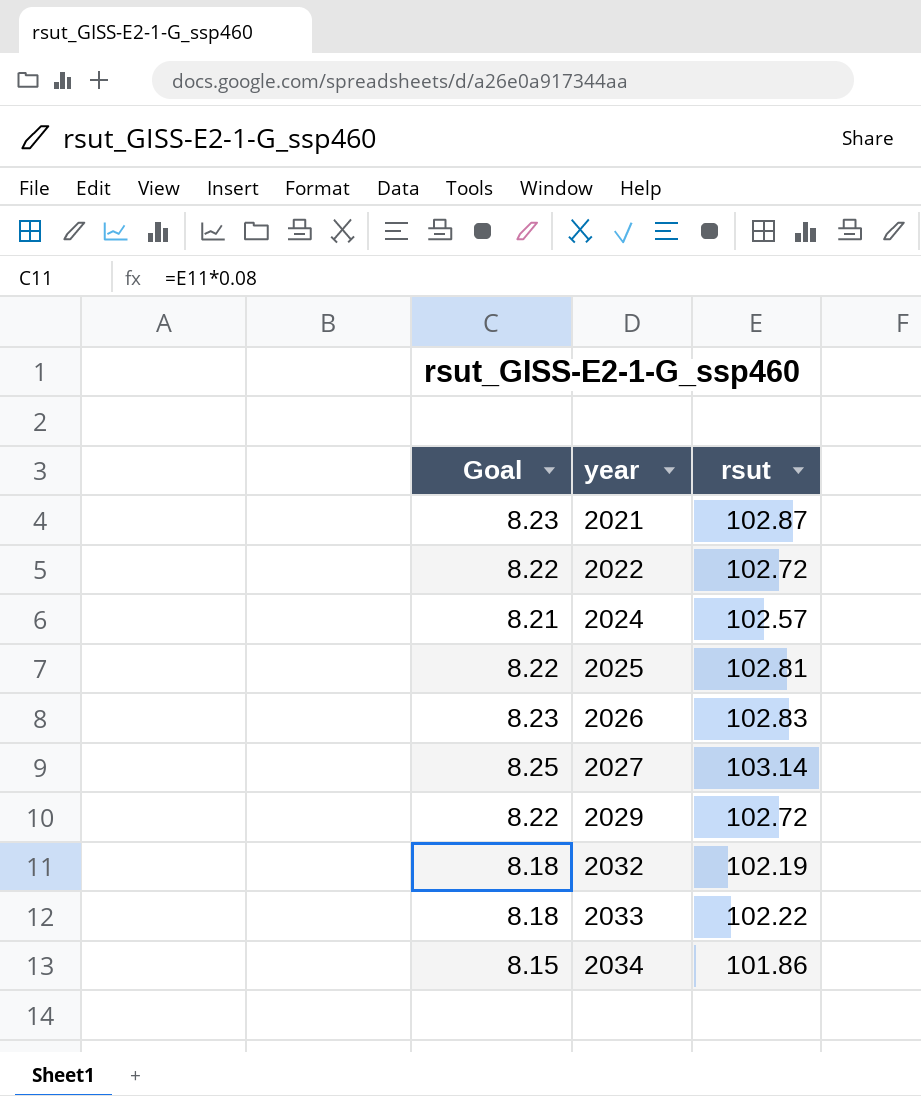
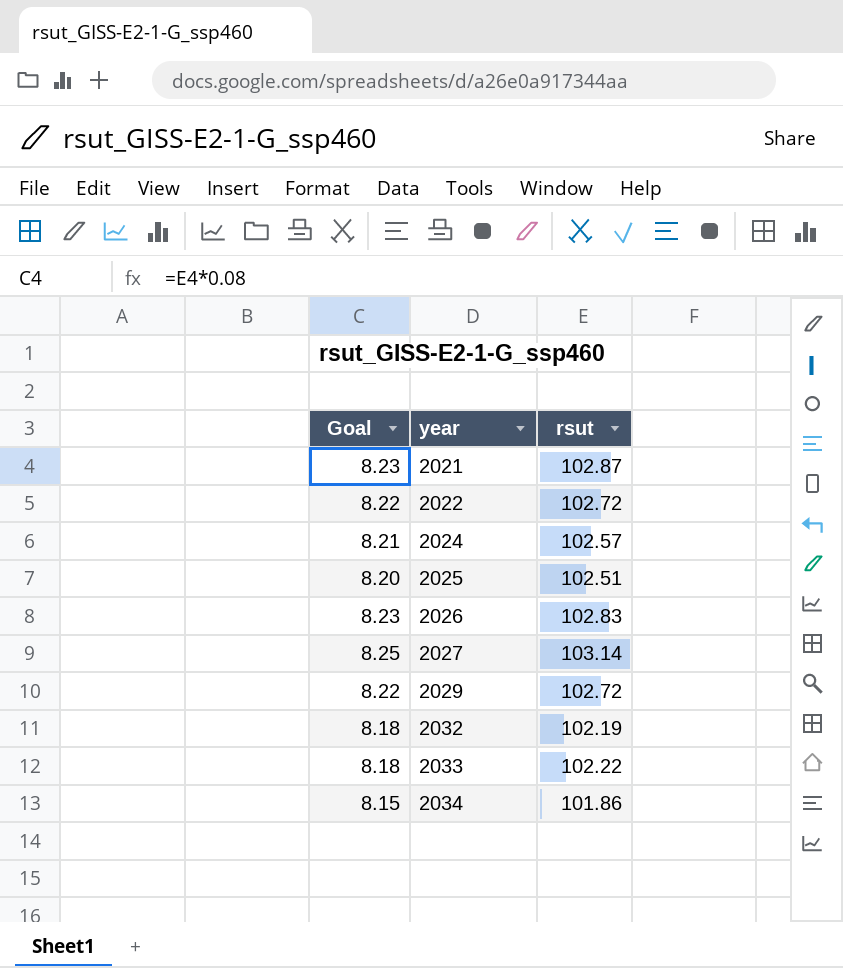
2025 | Goal: 8.22 -> 8.20
2025 | rsut: 102.81 -> 102.51

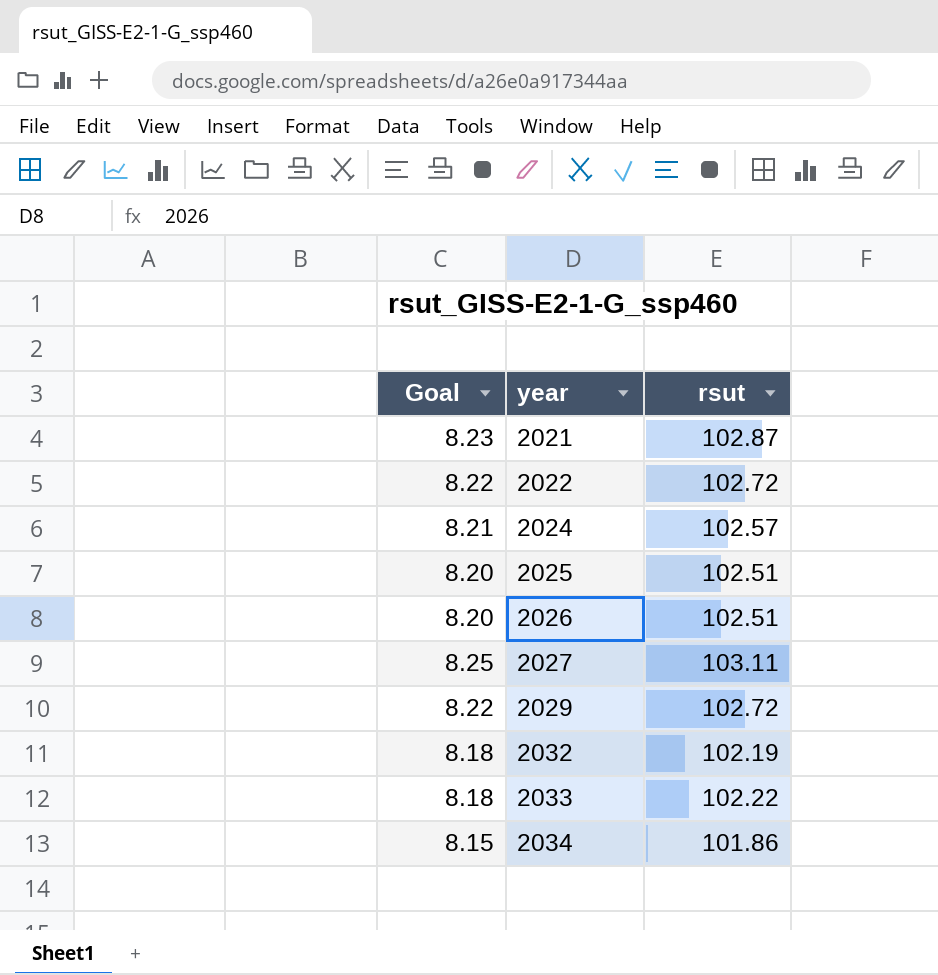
2026 | Goal: 8.23 -> 8.20
2026 | rsut: 102.83 -> 102.51
2027 | rsut: 103.14 -> 103.11

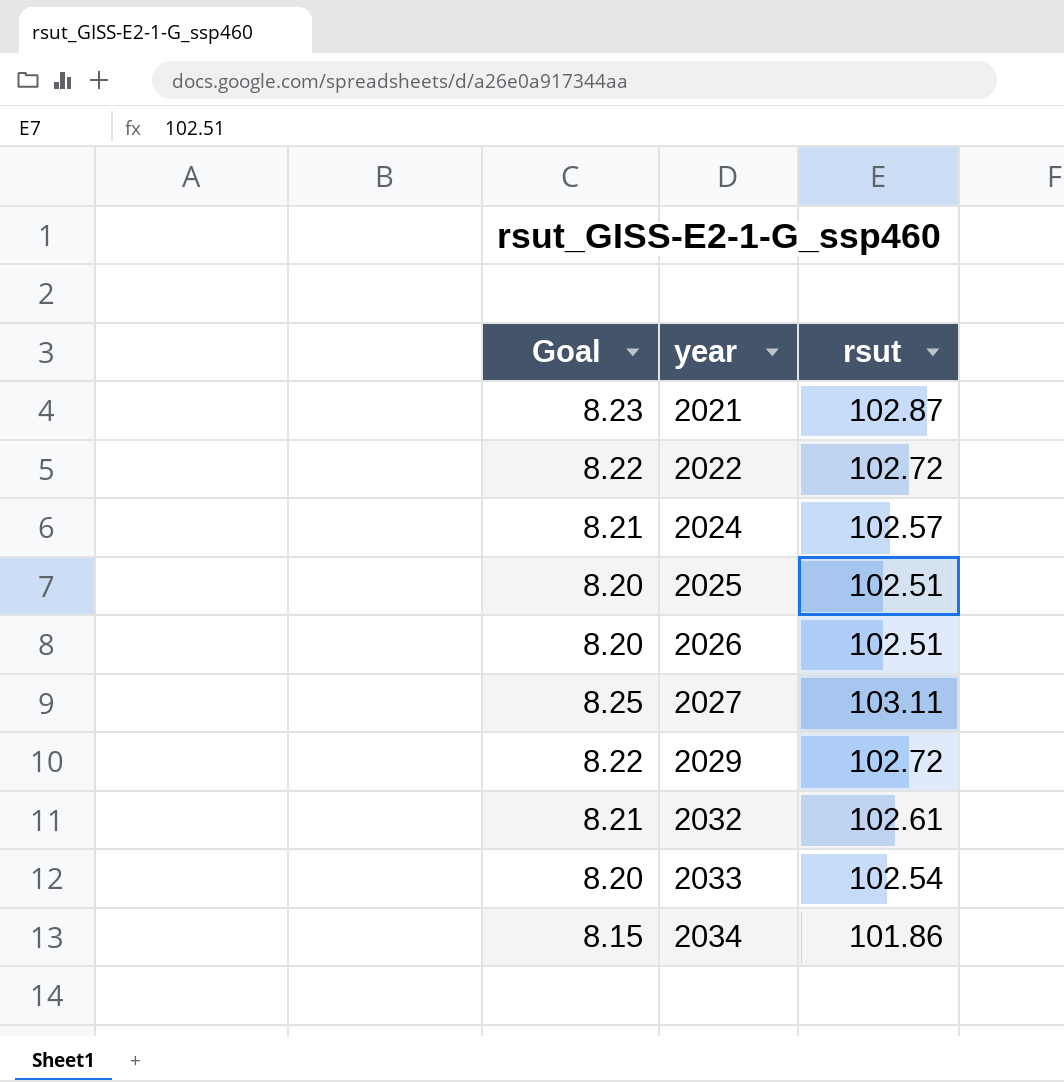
2032 | Goal: 8.18 -> 8.21
2032 | rsut: 102.19 -> 102.61
2033 | Goal: 8.18 -> 8.20
2033 | rsut: 102.22 -> 102.54

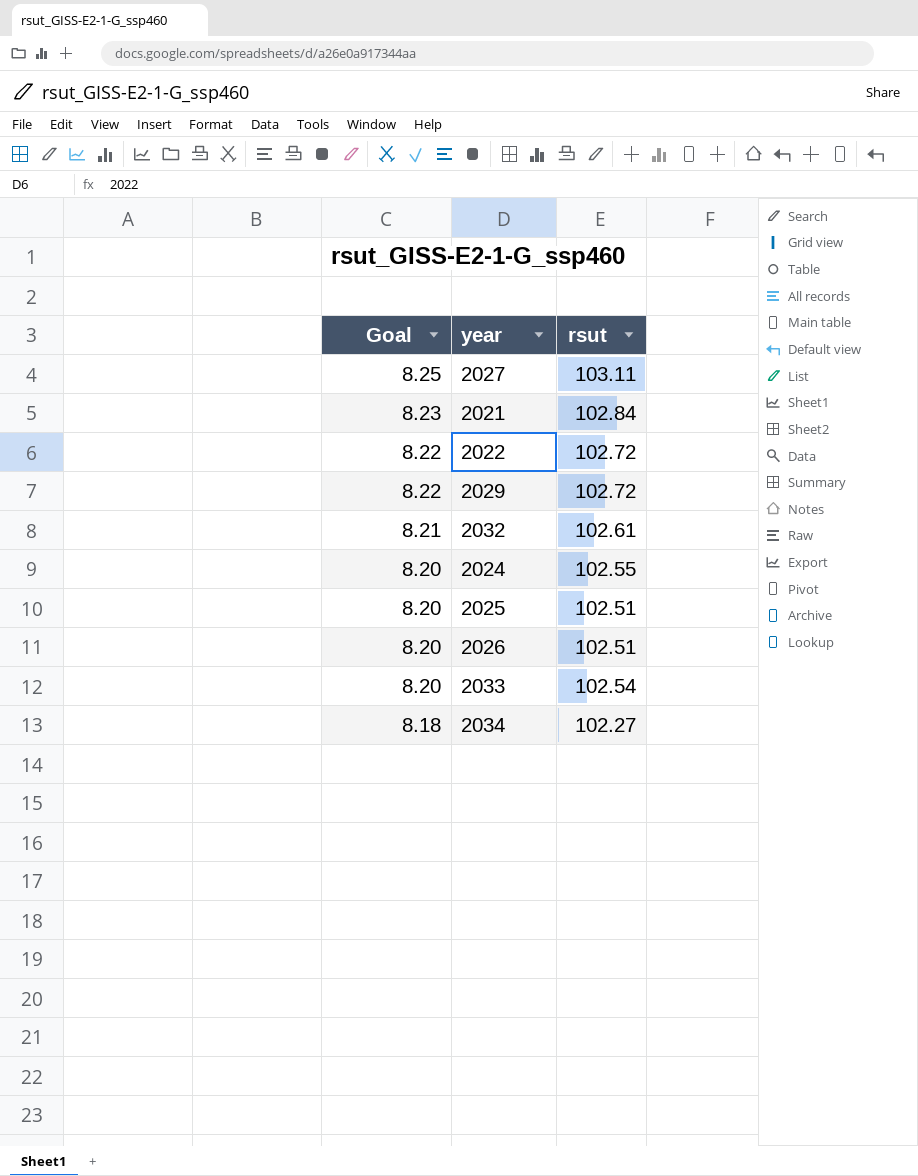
row order: year ascending -> Goal descending
2021 | rsut: 102.87 -> 102.84
2024 | Goal: 8.21 -> 8.20
2024 | rsut: 102.57 -> 102.55
2034 | Goal: 8.15 -> 8.18
2034 | rsut: 101.86 -> 102.27

